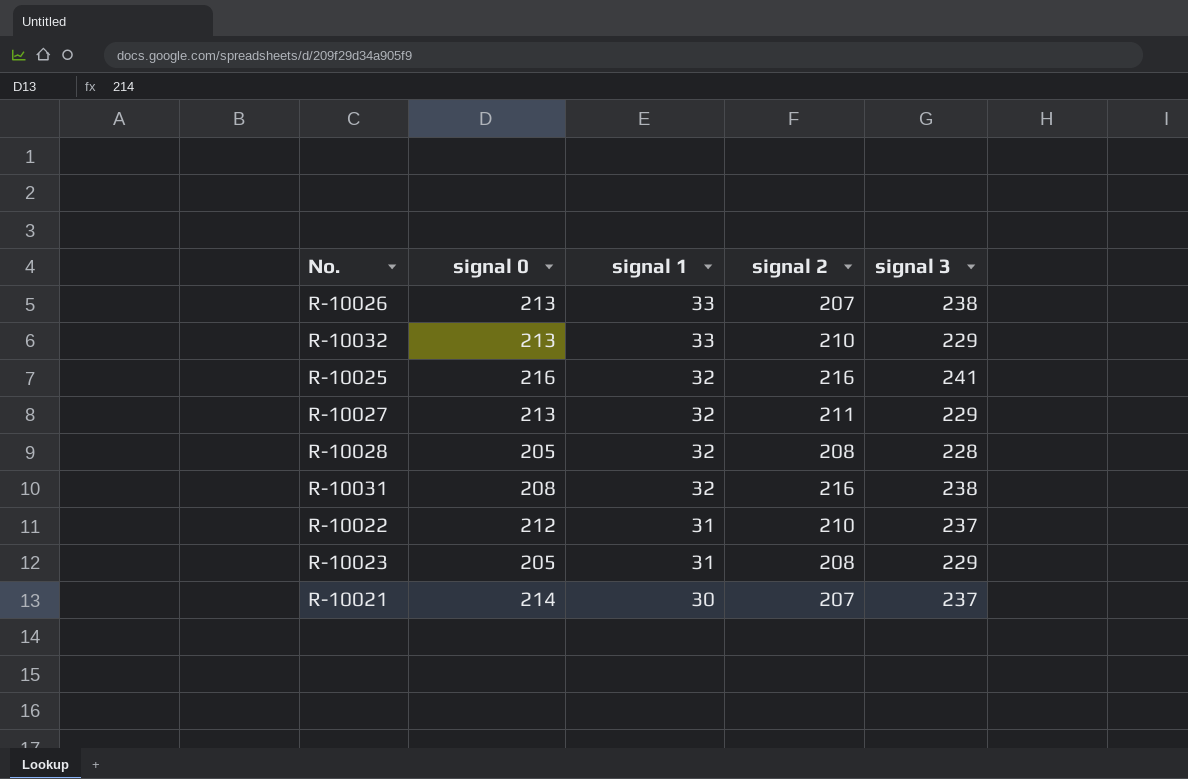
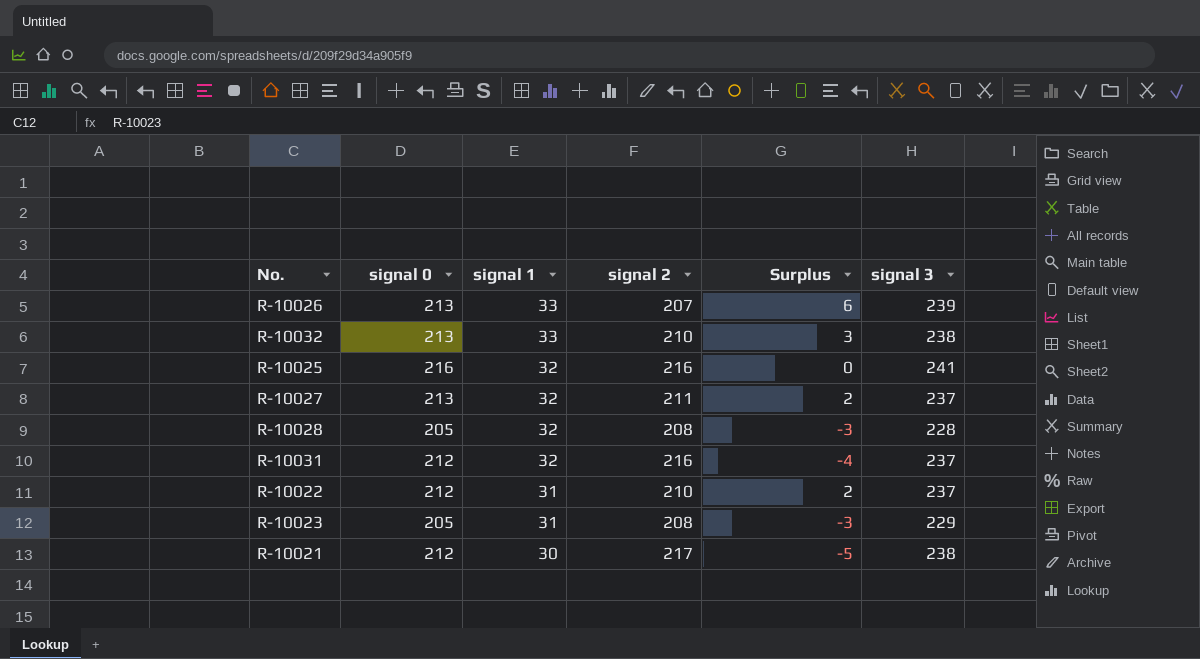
column Surplus | formula: none -> [signal 0] - [signal 2]
R-10026 | signal 3: 238 -> 239
R-10032 | signal 3: 229 -> 238
R-10027 | signal 3: 229 -> 237
R-10031 | signal 0: 208 -> 212
R-10031 | signal 3: 238 -> 237
R-10021 | signal 0: 214 -> 212
R-10021 | signal 2: 207 -> 217
R-10021 | signal 3: 237 -> 238

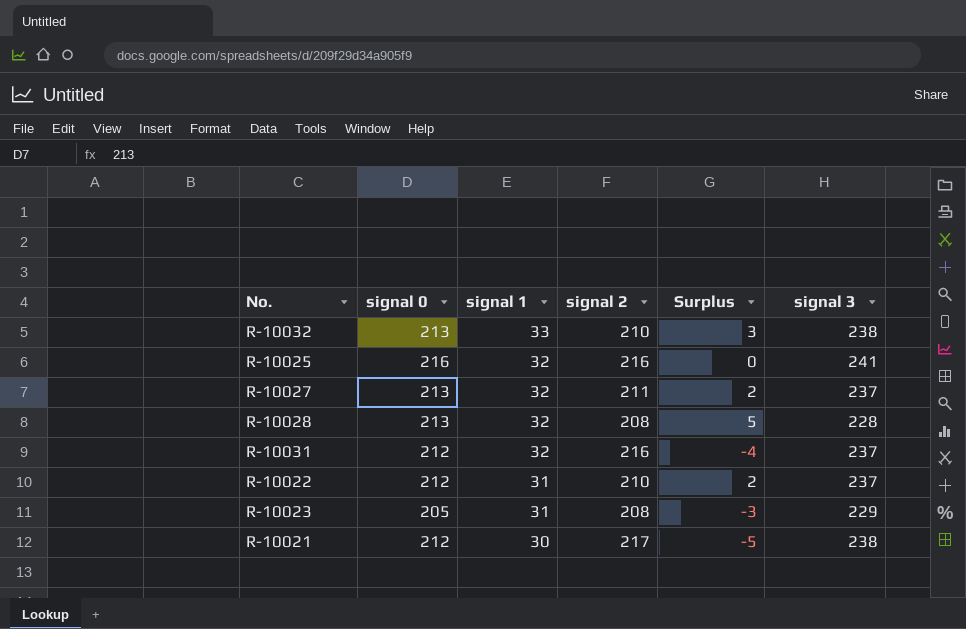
row R-10026: 213 | 33 | 207 | 6 | 239 -> none
R-10028 | signal 0: 205 -> 213
R-10028 | Surplus: -3 -> 5

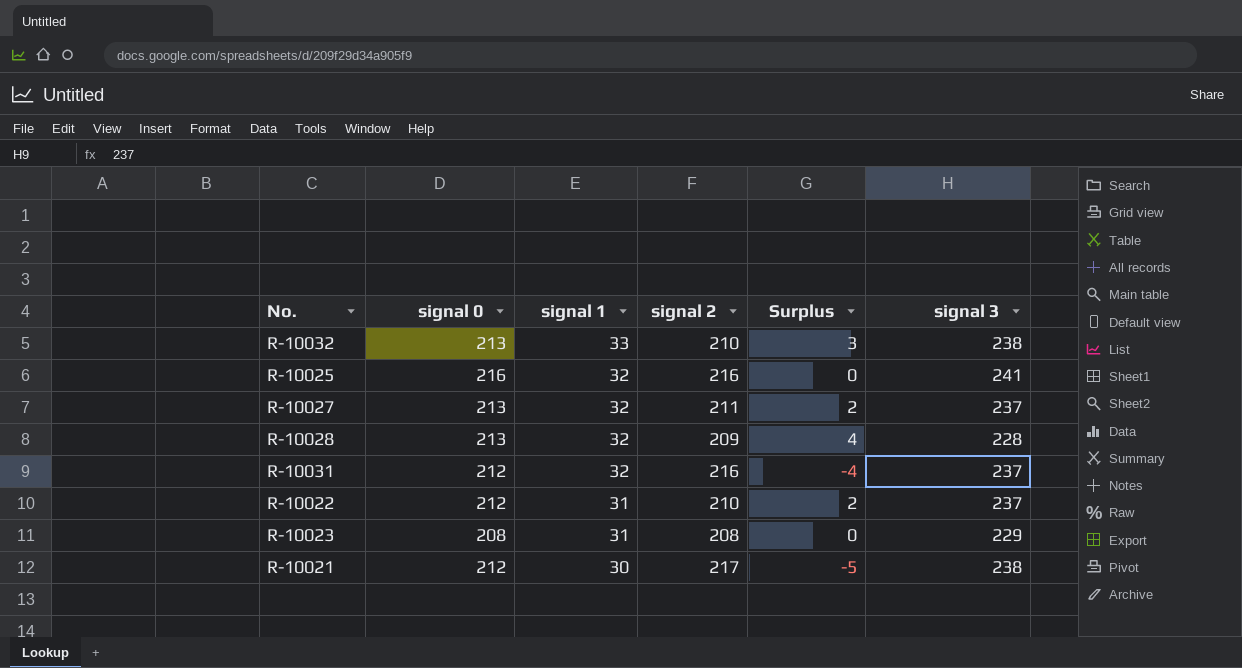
R-10028 | signal 2: 208 -> 209
R-10028 | Surplus: 5 -> 4
R-10023 | signal 0: 205 -> 208
R-10023 | Surplus: -3 -> 0

